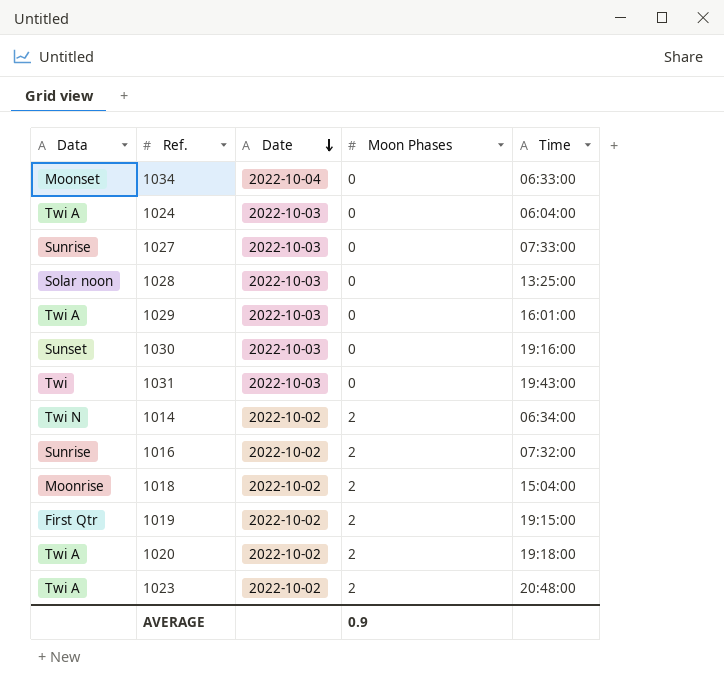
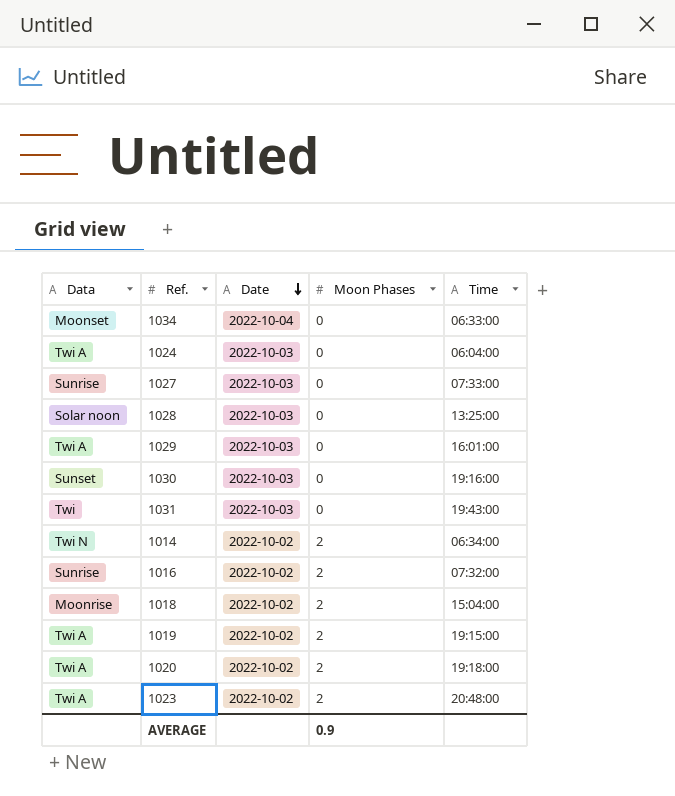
1019 | Data: First Qtr -> Twi A

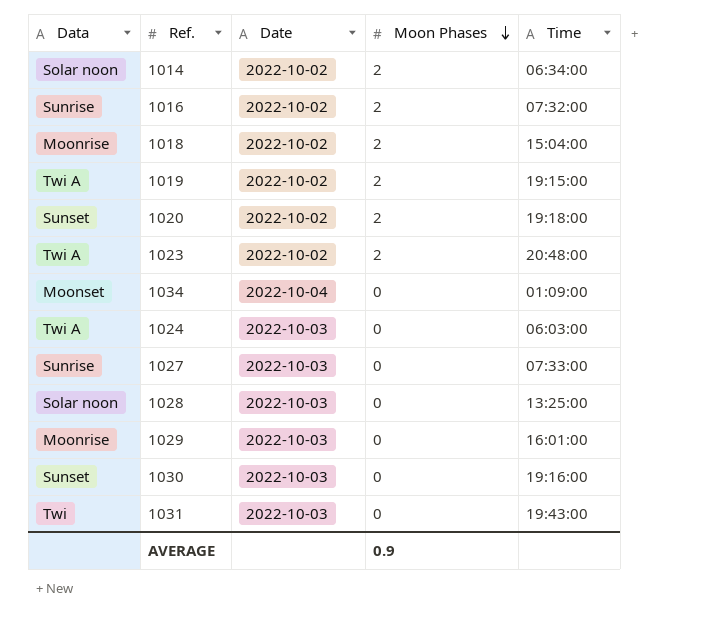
row order: Date descending -> Moon Phases descending
1014 | Data: Twi N -> Solar noon
1020 | Data: Twi A -> Sunset
1034 | Time: 06:33:00 -> 01:09:00
1024 | Time: 06:04:00 -> 06:03:00
1029 | Data: Twi A -> Moonrise

